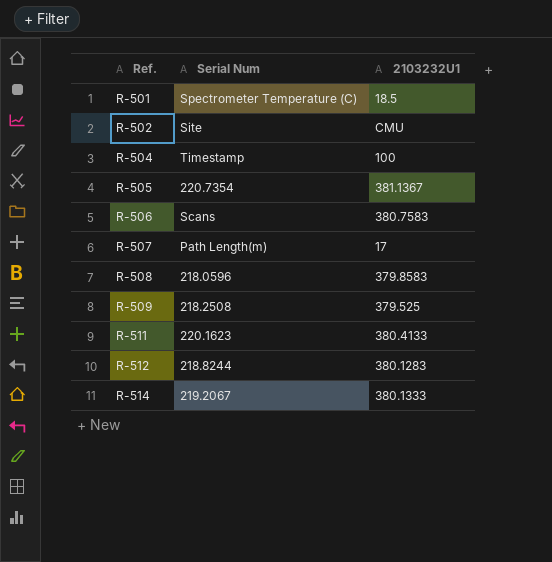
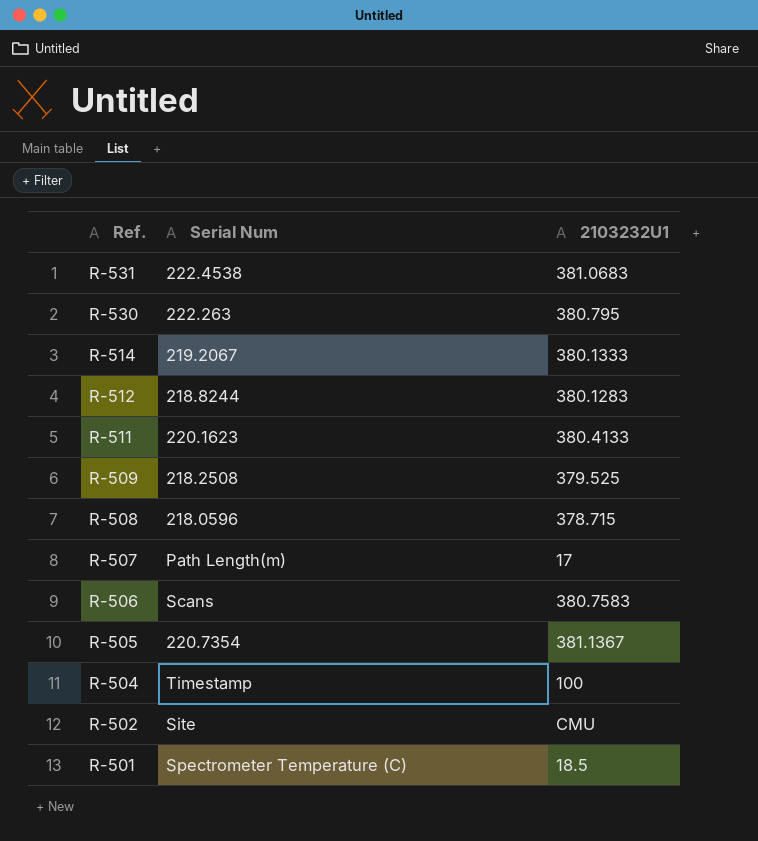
row order: Ref. ascending -> Ref. descending
row R-531: none -> 222.4538 | 381.0683
row R-530: none -> 222.263 | 380.795
R-508 | 2103232U1: 379.8583 -> 378.715

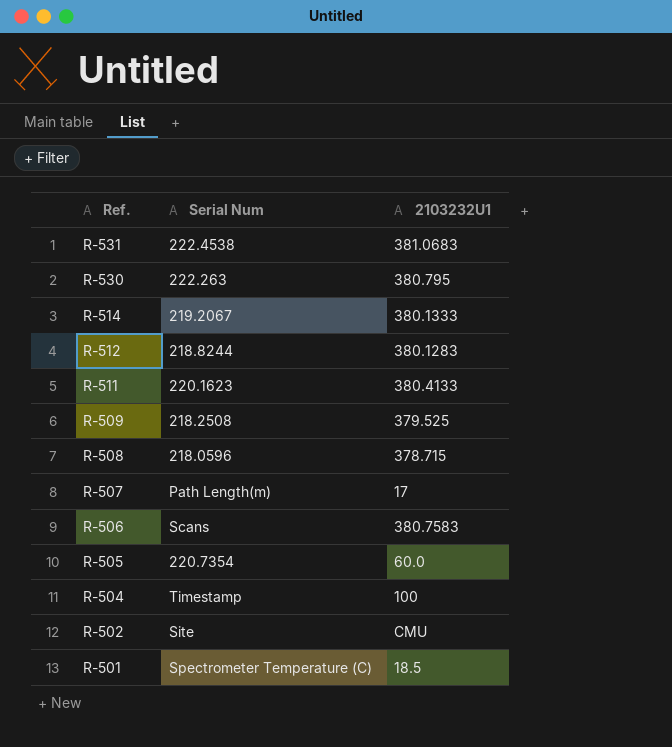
R-505 | 2103232U1: 381.1367 -> 60.0

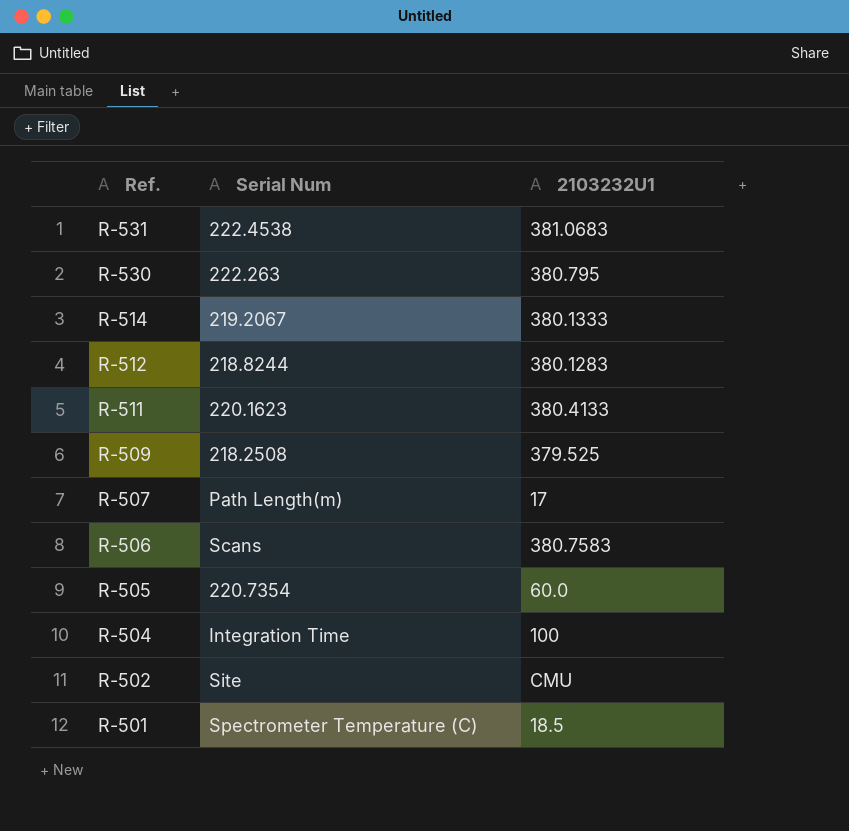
row R-508: 218.0596 | 378.715 -> none
R-504 | Serial Num: Timestamp -> Integration Time

